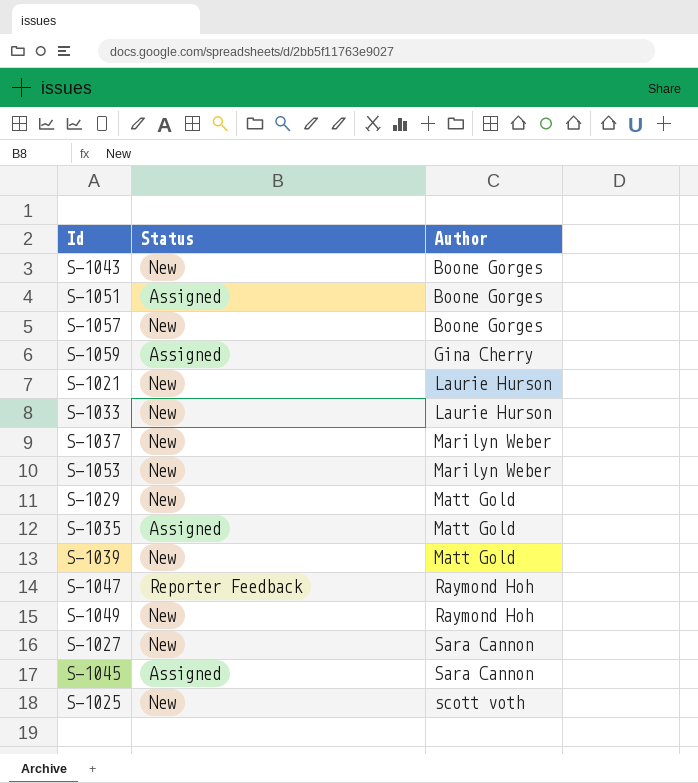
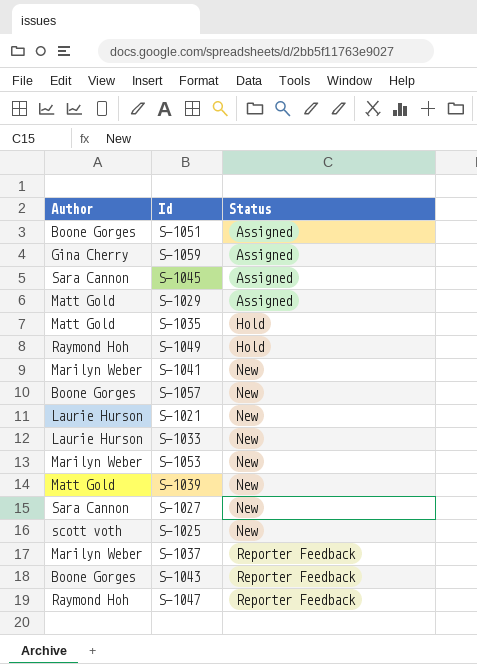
row order: Author ascending -> Status ascending
column Author | position: 3 -> 1
S-1029 | Status: New -> Assigned
S-1035 | Status: Assigned -> Hold
S-1049 | Status: New -> Hold
row S-1041: none -> Marilyn Weber | New
S-1037 | Status: New -> Reporter Feedback
S-1043 | Status: New -> Reporter Feedback

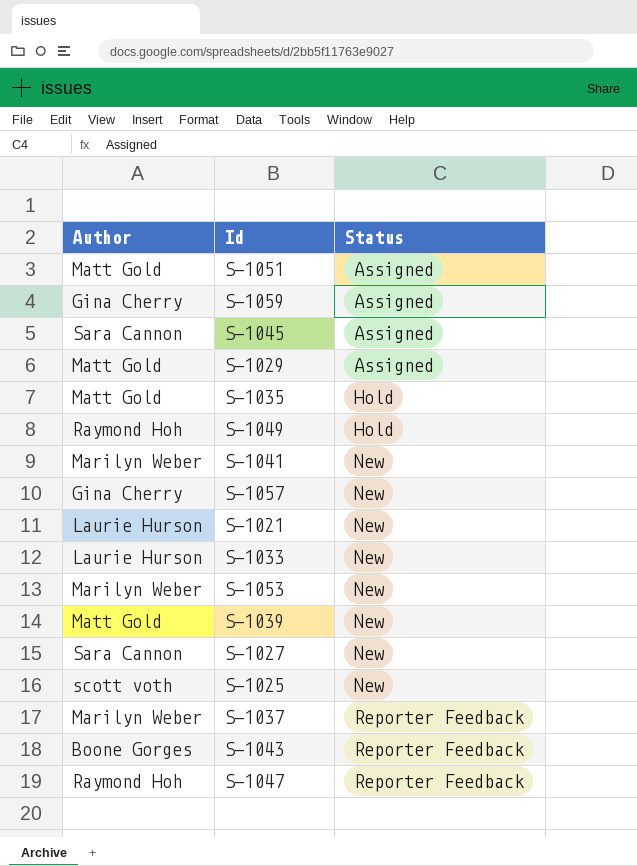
S-1051 | Author: Boone Gorges -> Matt Gold
S-1057 | Author: Boone Gorges -> Gina Cherry

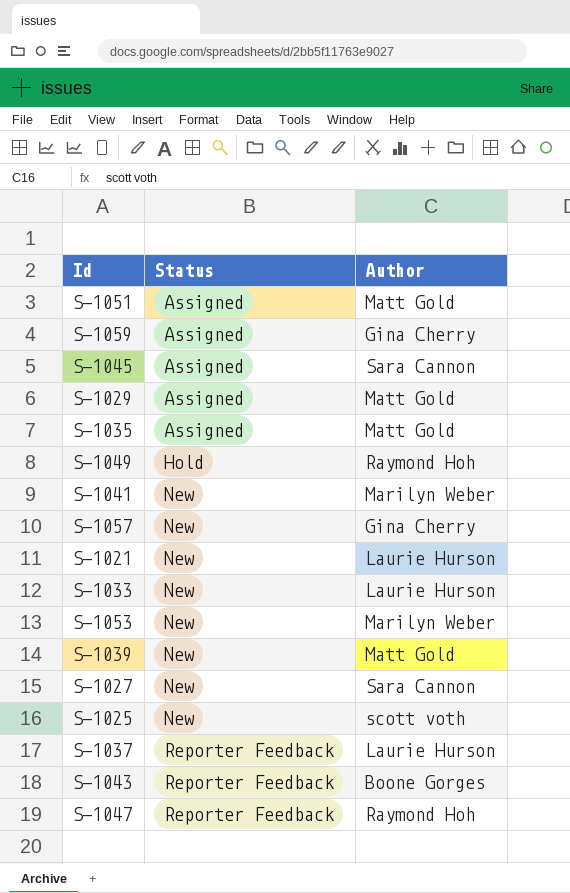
column Author | position: 1 -> 3
S-1035 | Status: Hold -> Assigned
S-1037 | Author: Marilyn Weber -> Laurie Hurson

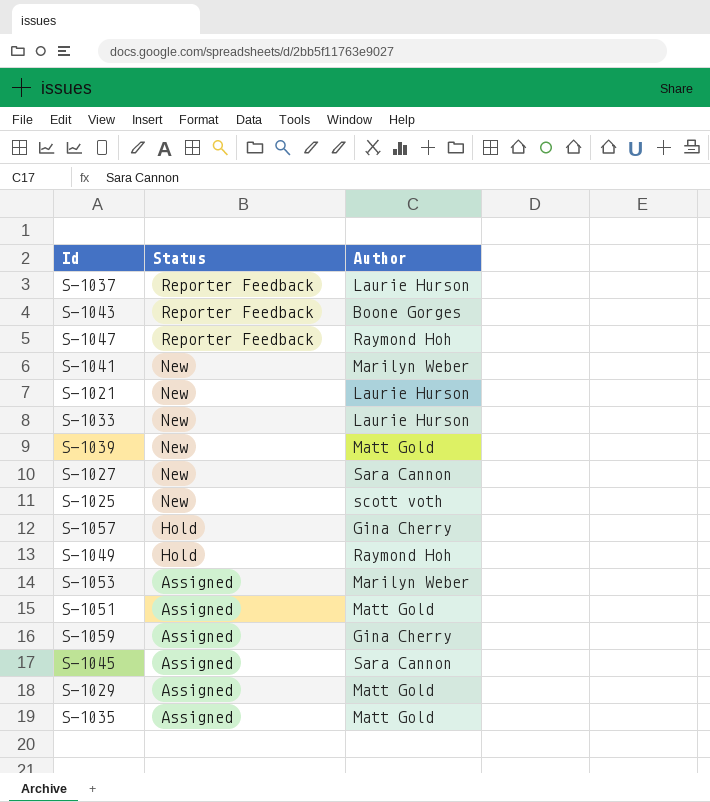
row order: Status ascending -> Status descending
S-1057 | Status: New -> Hold
S-1053 | Status: New -> Assigned

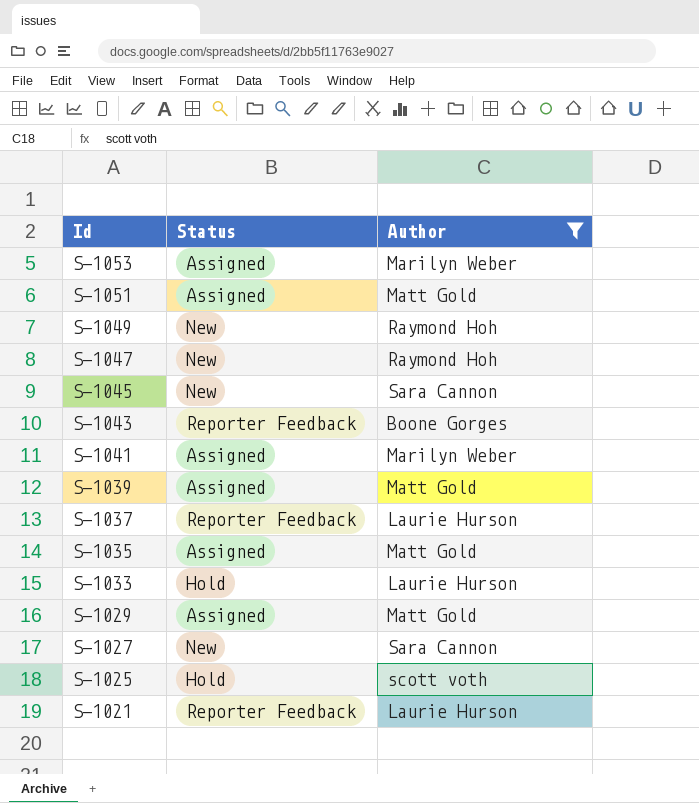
filter: none -> Author != Gina Cherry
row order: Status descending -> Id descending
S-1049 | Status: Hold -> New
S-1047 | Status: Reporter Feedback -> New
S-1045 | Status: Assigned -> New
S-1041 | Status: New -> Assigned
S-1039 | Status: New -> Assigned
S-1033 | Status: New -> Hold
S-1025 | Status: New -> Hold
S-1021 | Status: New -> Reporter Feedback

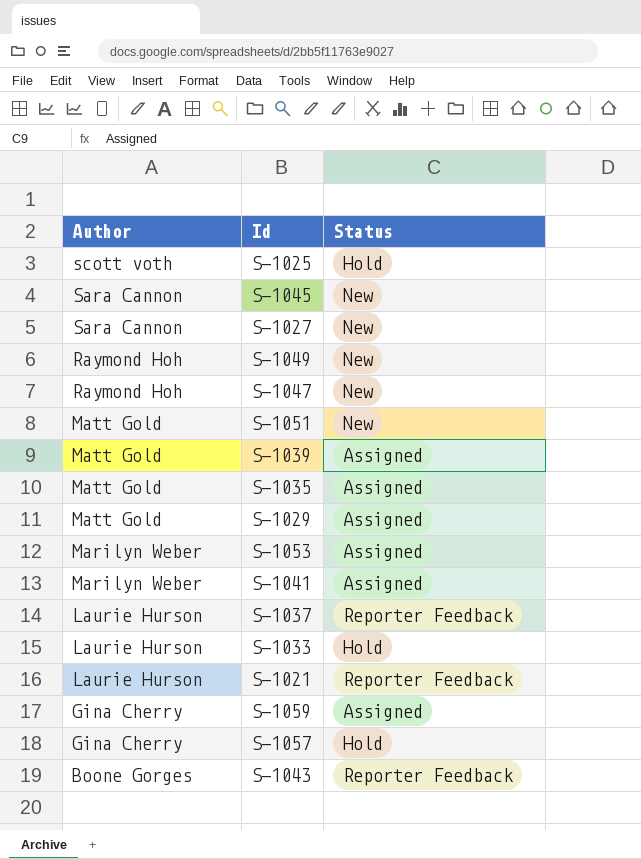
filter: Author != Gina Cherry -> none
row order: Id descending -> Author descending
column Author | position: 3 -> 1
S-1051 | Status: Assigned -> New

